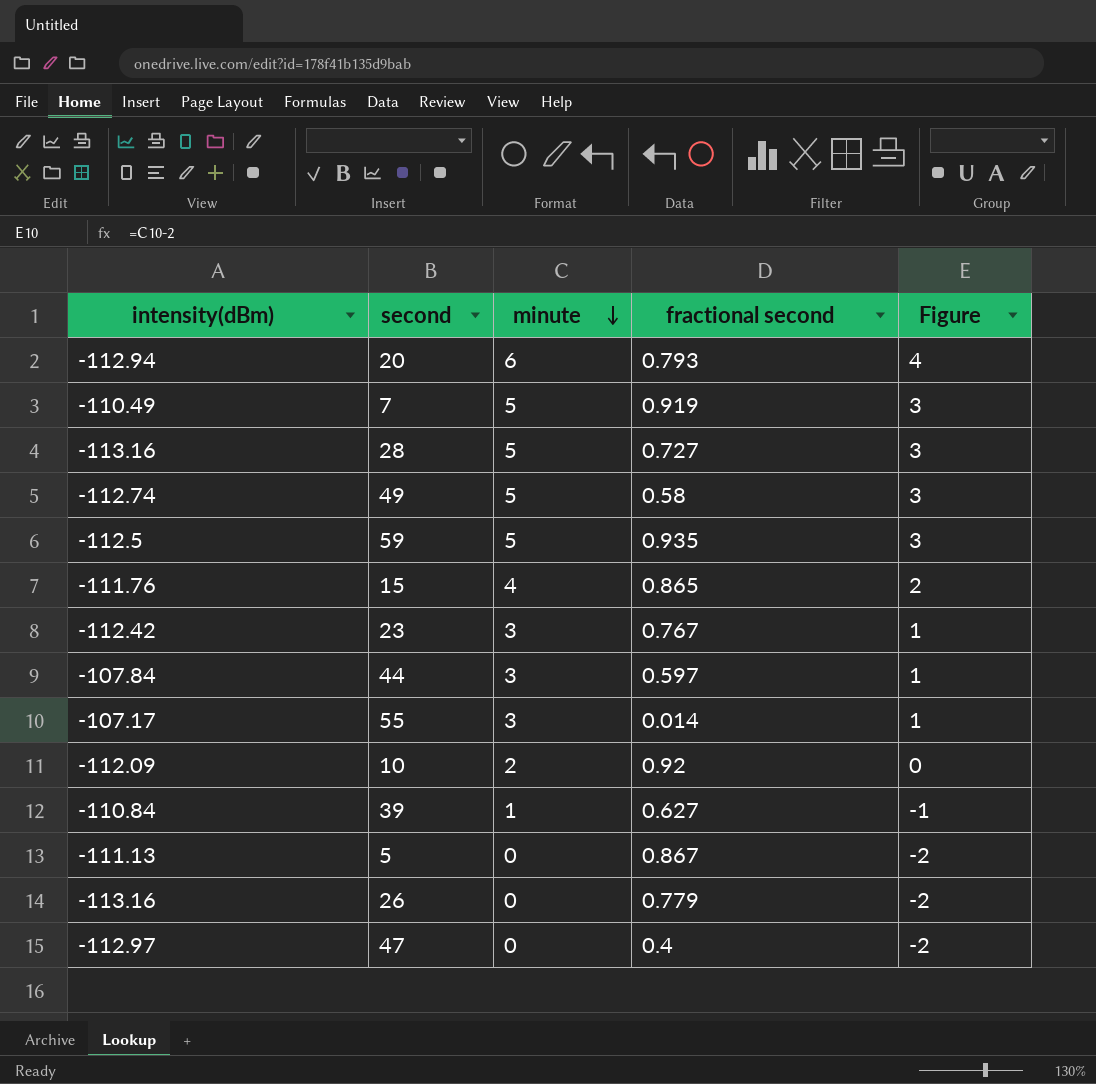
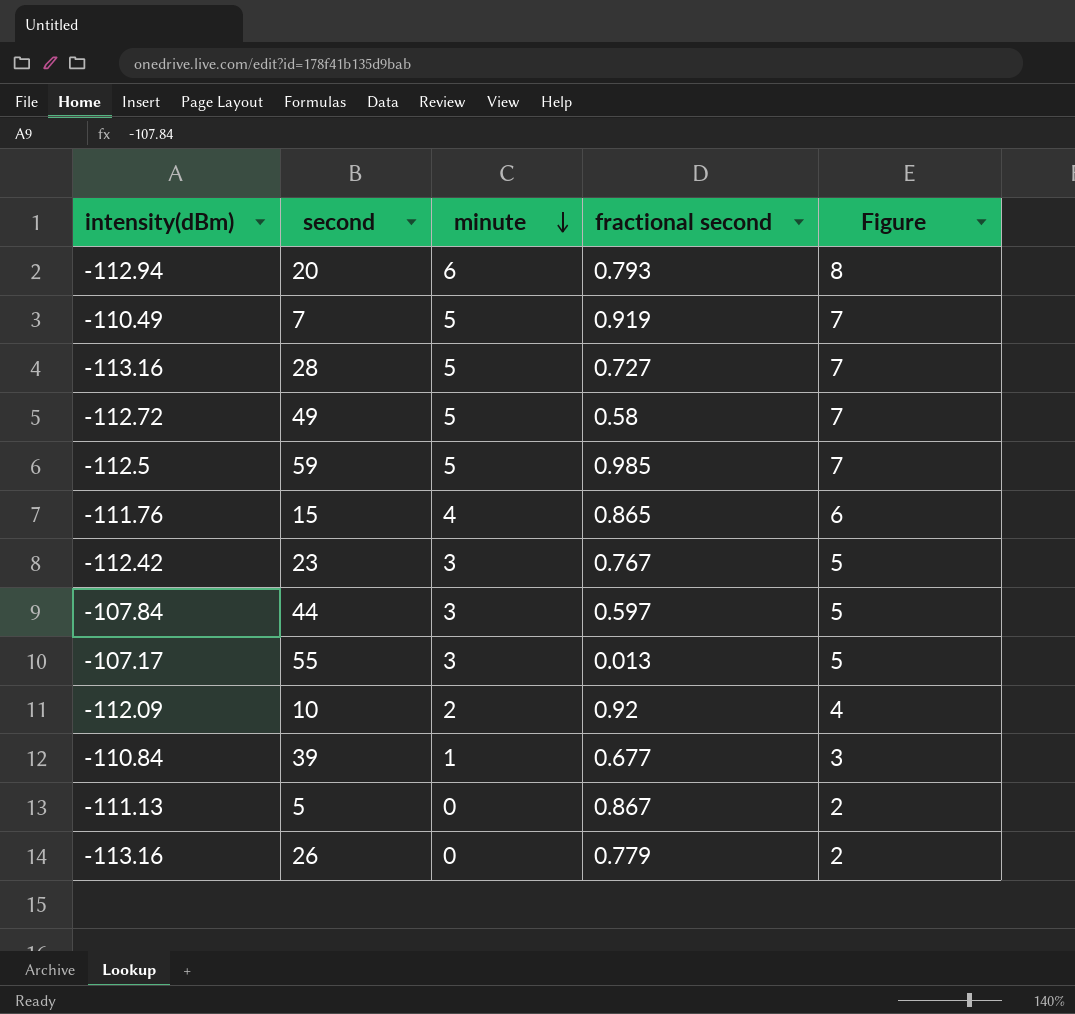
column Figure | formula: [minute] - 2 -> [minute] + 2
row 47: -112.97 | 0 | 0.4 | -2 -> none
49 | intensity(dBm): -112.74 -> -112.72
59 | fractional second: 0.935 -> 0.985
55 | fractional second: 0.014 -> 0.013
39 | fractional second: 0.627 -> 0.677

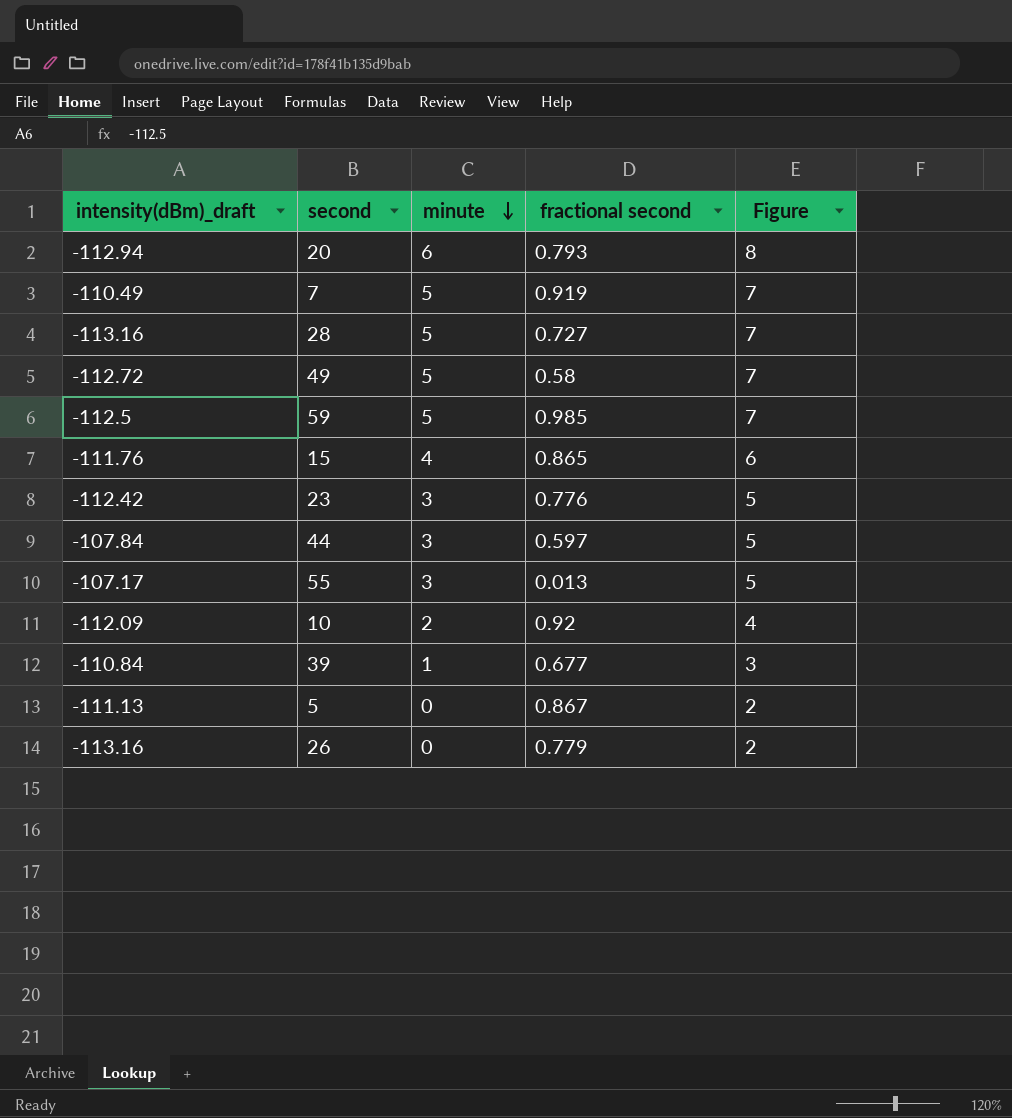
column name: intensity(dBm) -> intensity(dBm)_draft
23 | fractional second: 0.767 -> 0.776

